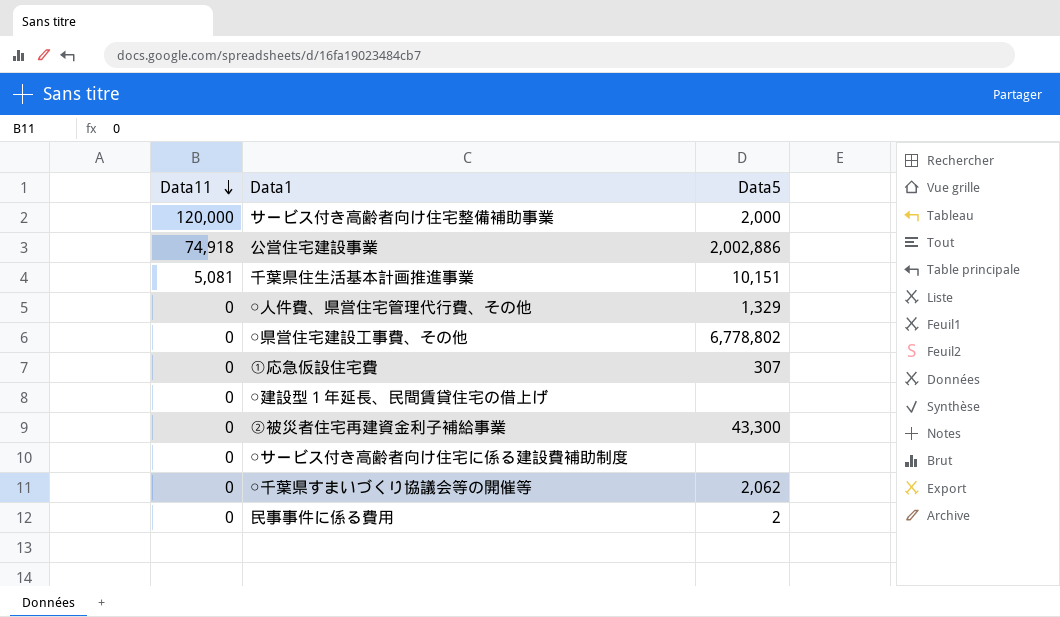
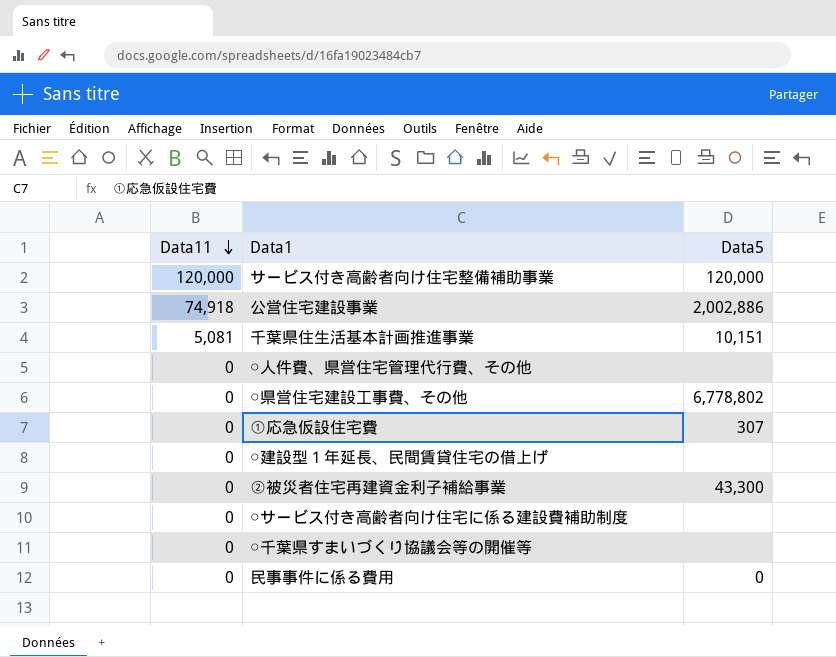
サービス付き高齢者向け住宅整備補助事業 | Data5: 2,000 -> 120,000
○人件費、県営住宅管理代行費、その他 | Data5: 1,329 -> none
○千葉県すまいづくり協議会等の開催等 | Data5: 2,062 -> none
民事事件に係る費用 | Data5: 2 -> 0

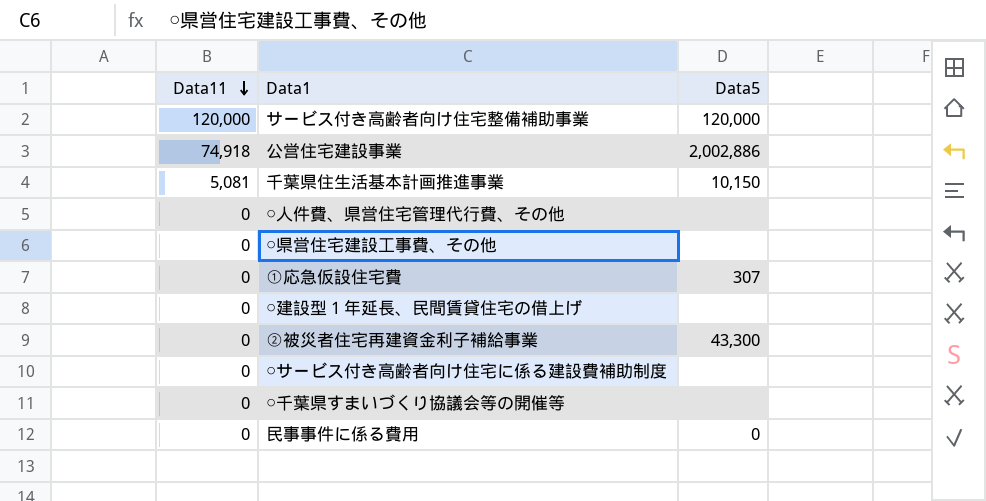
千葉県住生活基本計画推進事業 | Data5: 10,151 -> 10,150
○県営住宅建設工事費、その他 | Data5: 6,778,802 -> none

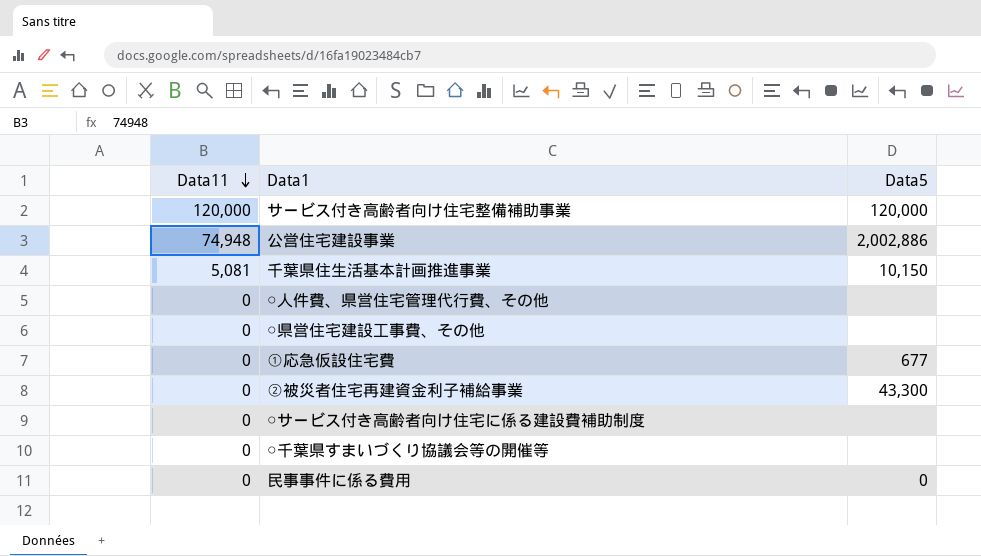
row ○建設型１年延長、民間賃貸住宅の借上げ: 0 | none -> none
公営住宅建設事業 | Data11: 74,918 -> 74,948
①応急仮設住宅費 | Data5: 307 -> 677

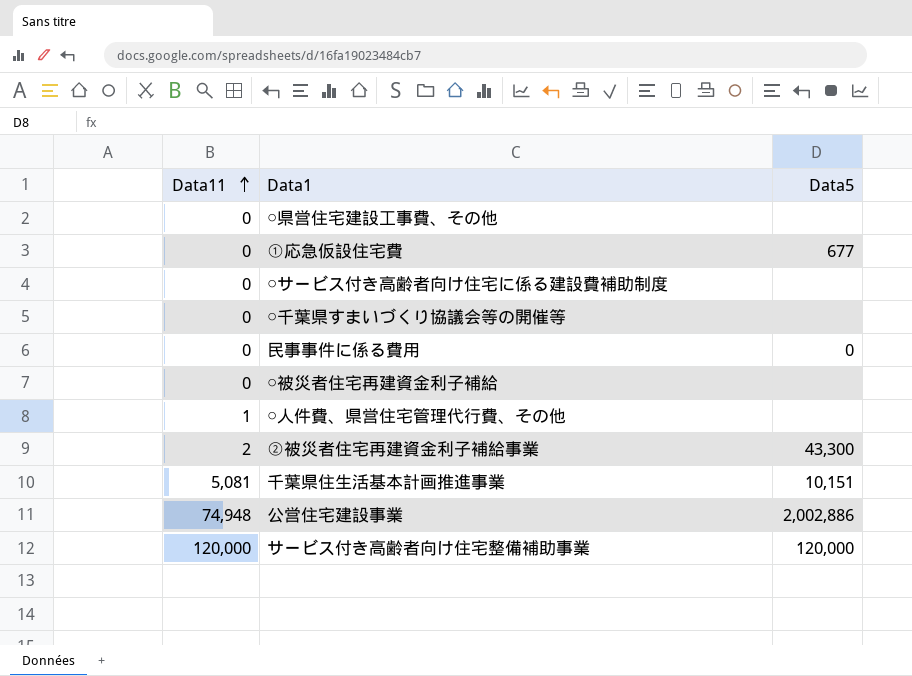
row order: Data11 descending -> Data11 ascending
row ○被災者住宅再建資金利子補給: none -> 0 | none
○人件費、県営住宅管理代行費、その他 | Data11: 0 -> 1
②被災者住宅再建資金利子補給事業 | Data11: 0 -> 2
千葉県住生活基本計画推進事業 | Data5: 10,150 -> 10,151

